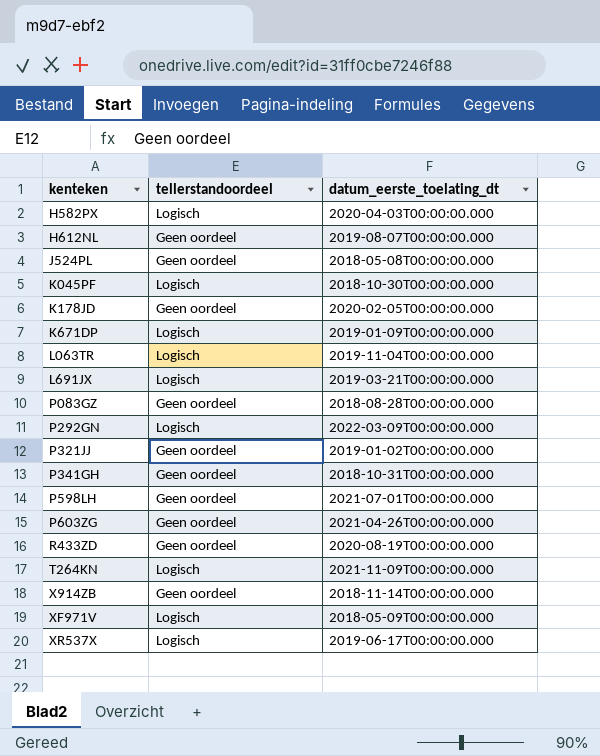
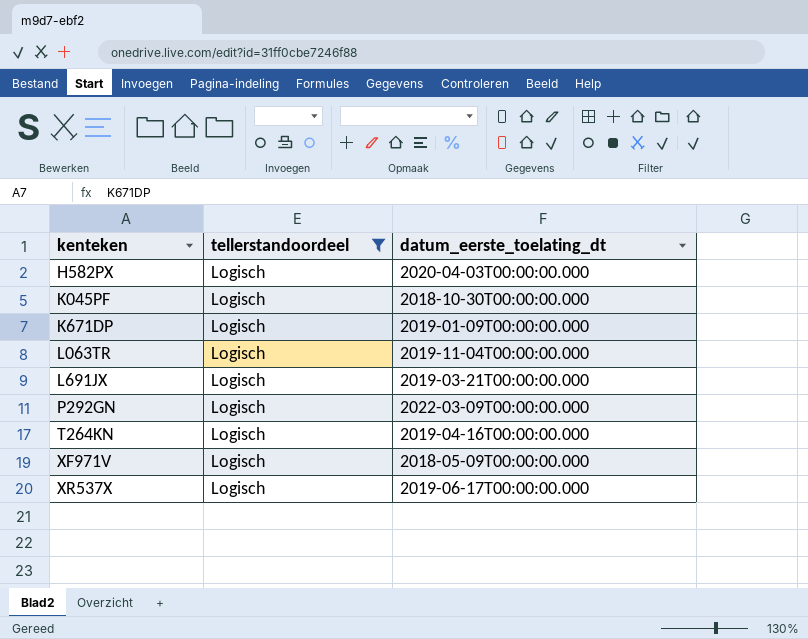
filter: none -> tellerstandoordeel = Logisch
T264KN | datum_eerste_toelating_dt: 2021-11-09T00:00:00.000 -> 2019-04-16T00:00:00.000

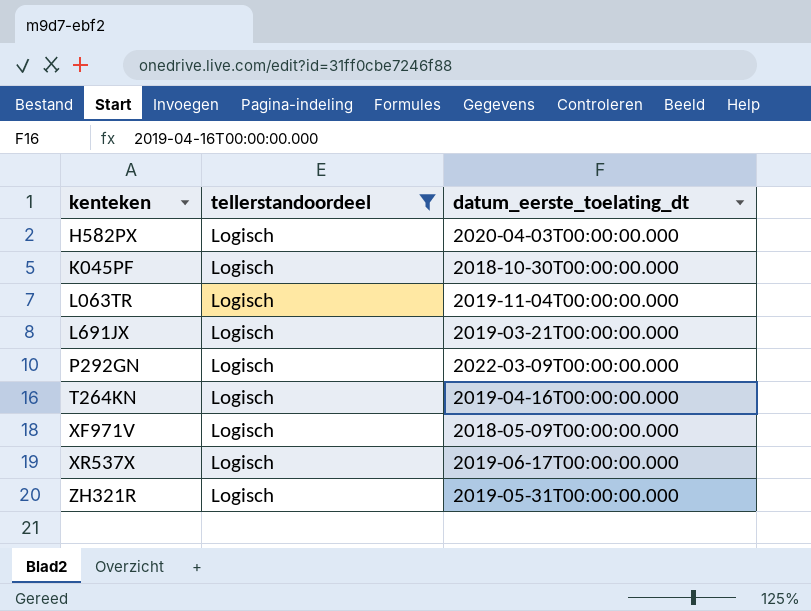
row K671DP: Logisch | 2019-01-09T00:00:00.000 -> none
row ZH321R: none -> Logisch | 2019-05-31T00:00:00.000

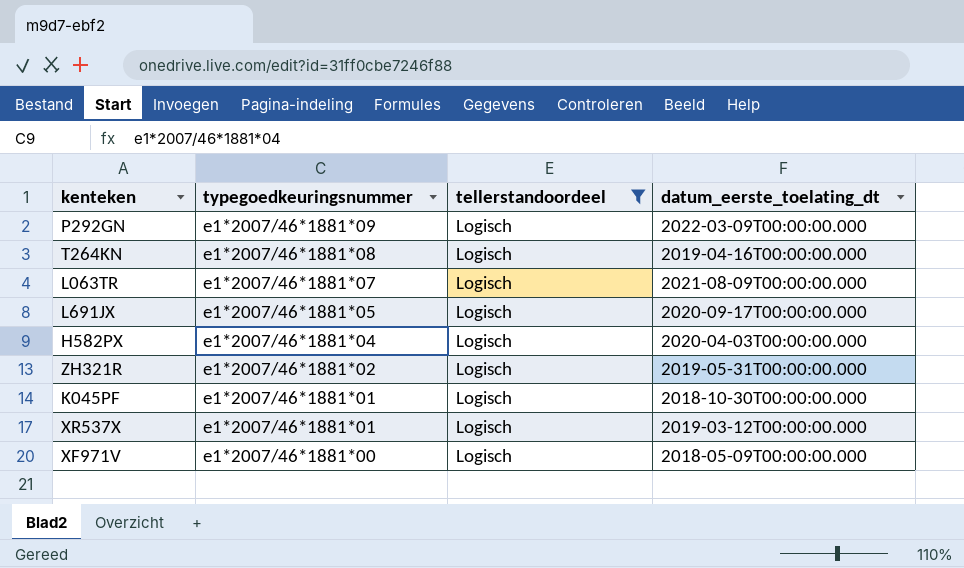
row order: kenteken ascending -> typegoedkeuringsnummer descending
column typegoedkeuringsnummer | position: none -> 2
L063TR | datum_eerste_toelating_dt: 2019-11-04T00:00:00.000 -> 2021-08-09T00:00:00.000
L691JX | datum_eerste_toelating_dt: 2019-03-21T00:00:00.000 -> 2020-09-17T00:00:00.000
XR537X | datum_eerste_toelating_dt: 2019-06-17T00:00:00.000 -> 2019-03-12T00:00:00.000

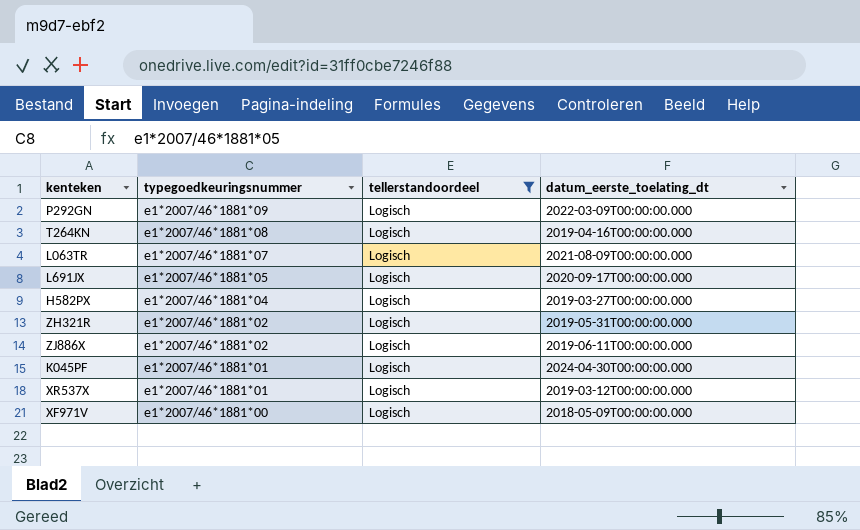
H582PX | datum_eerste_toelating_dt: 2020-04-03T00:00:00.000 -> 2019-03-27T00:00:00.000
row ZJ886X: none -> e1*2007/46*1881*02 | Logisch | 2019-06-11T00:00:00.000
K045PF | datum_eerste_toelating_dt: 2018-10-30T00:00:00.000 -> 2024-04-30T00:00:00.000

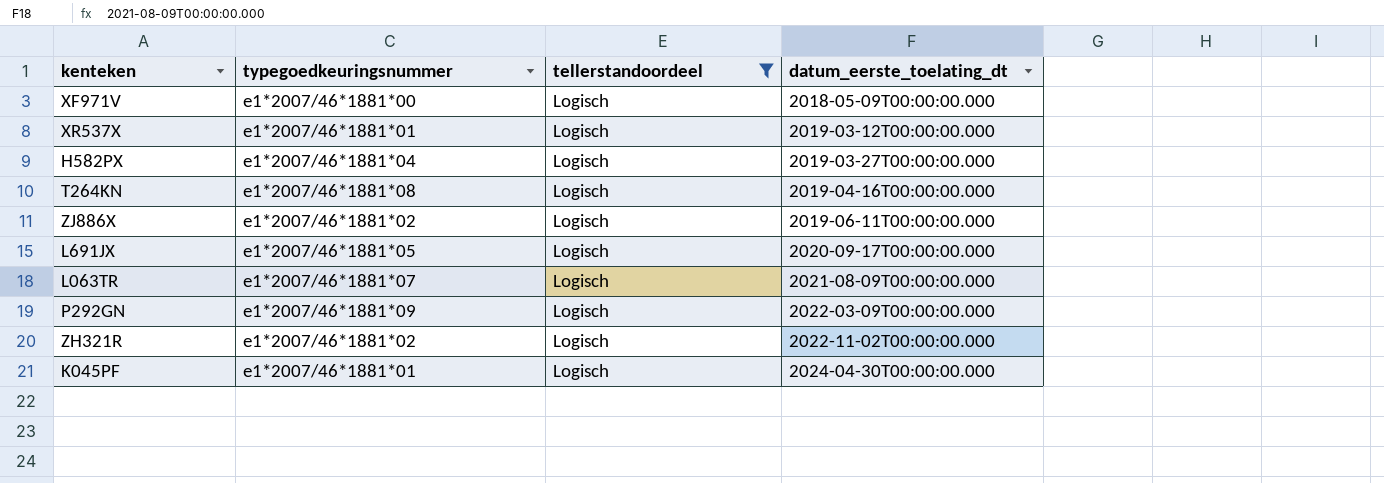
row order: typegoedkeuringsnummer descending -> datum_eerste_toelating_dt ascending
ZH321R | datum_eerste_toelating_dt: 2019-05-31T00:00:00.000 -> 2022-11-02T00:00:00.000

